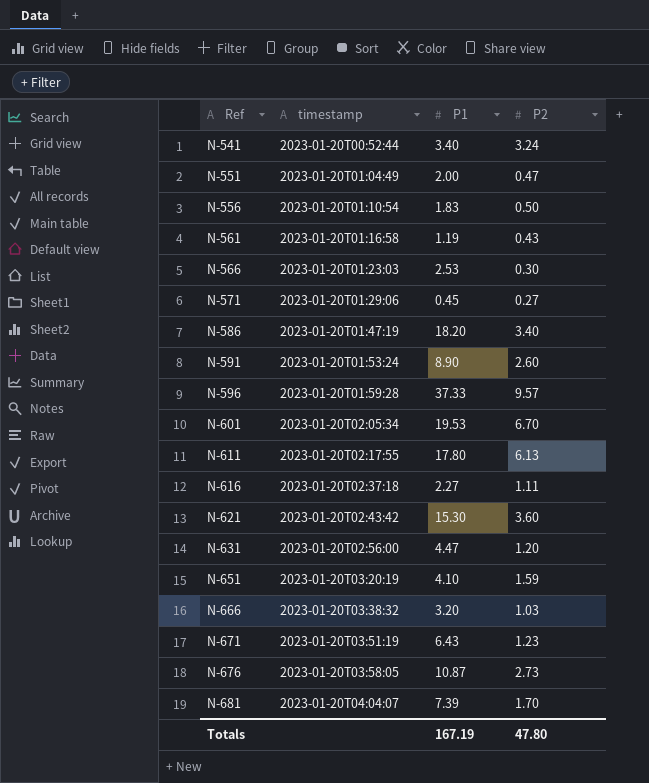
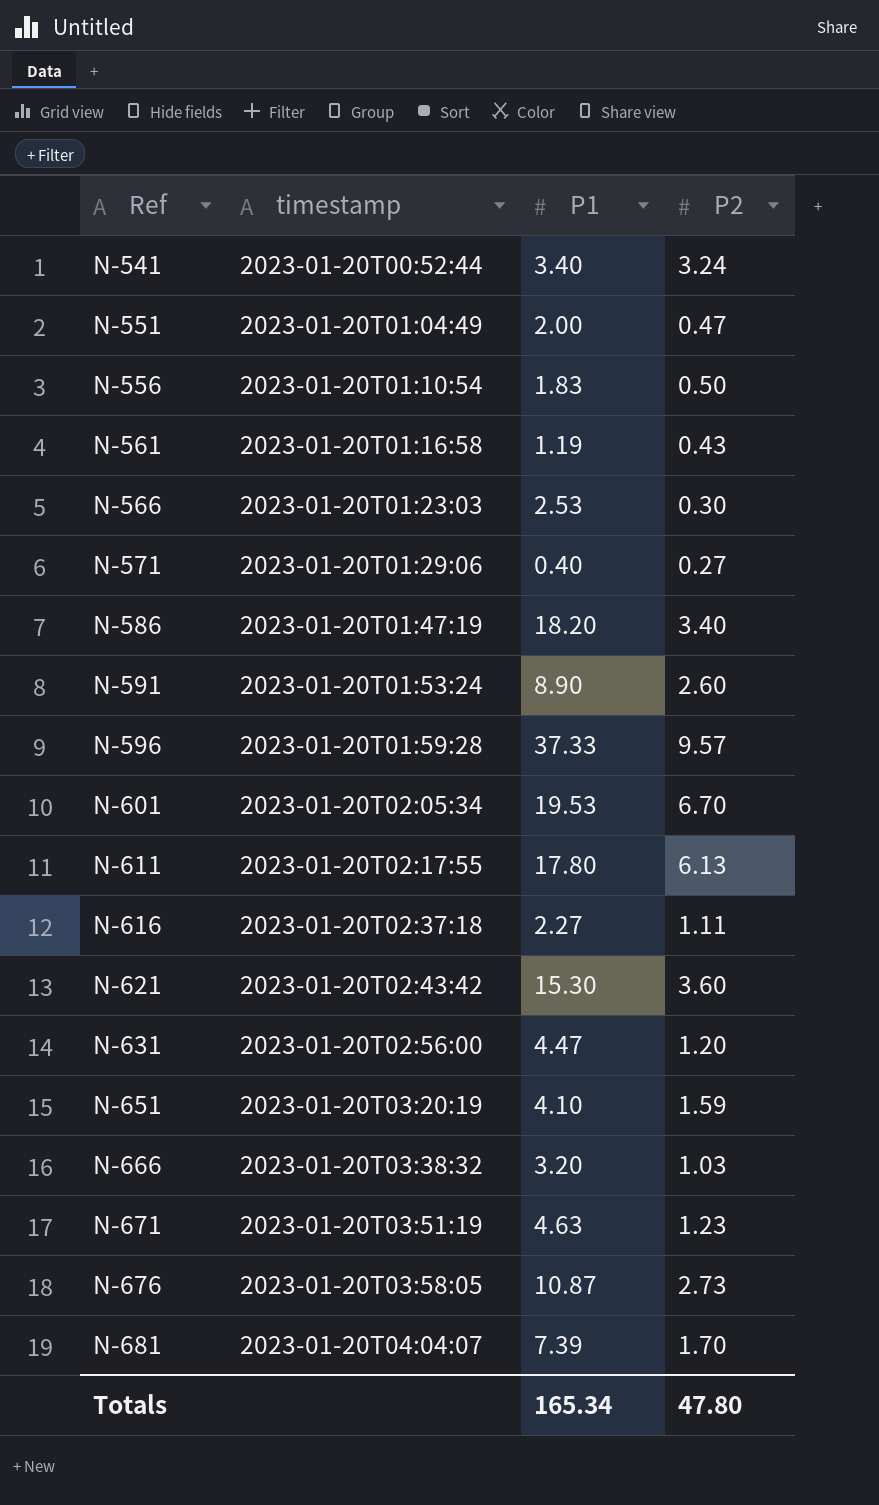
N-571 | P1: 0.45 -> 0.40
N-671 | P1: 6.43 -> 4.63
Totals | P1: 167.19 -> 165.34

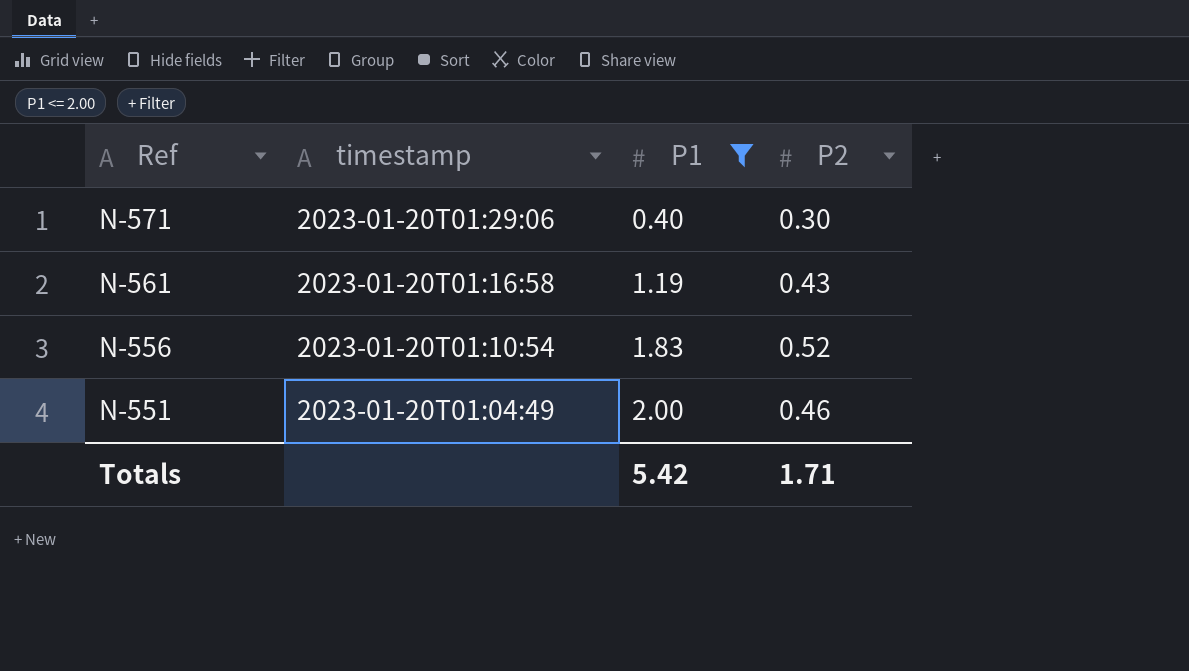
filter: none -> P1 <= 2.00
row order: Ref ascending -> Ref descending
N-571 | P2: 0.27 -> 0.30
N-556 | P2: 0.50 -> 0.52
N-551 | P2: 0.47 -> 0.46
Totals | P1: 165.34 -> 5.42
Totals | P2: 47.80 -> 1.71

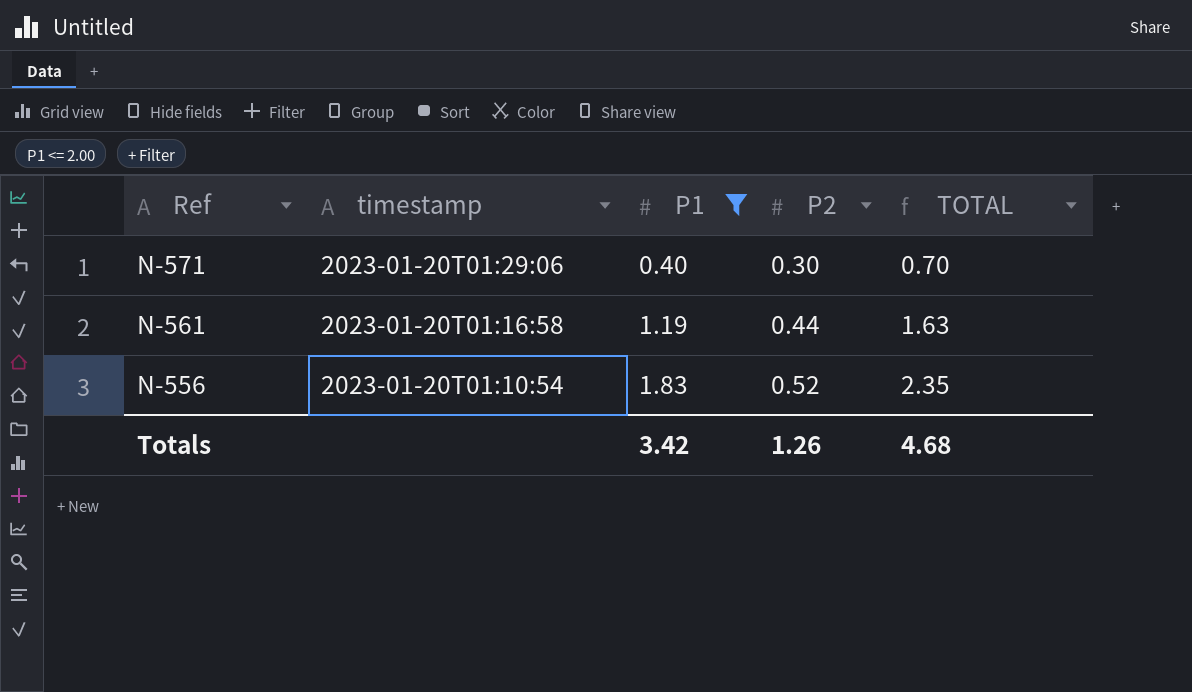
column TOTAL | formula: none -> [P1] + [P2]
row N-551: 2023-01-20T01:04:49 | 2.00 | 0.46 -> none
N-561 | P2: 0.43 -> 0.44
Totals | P1: 5.42 -> 3.42
Totals | P2: 1.71 -> 1.26

